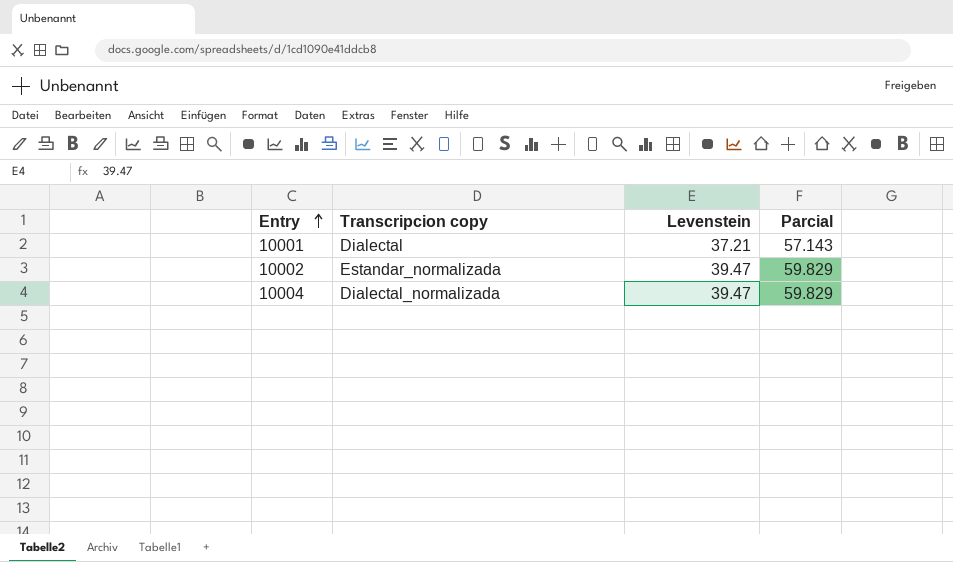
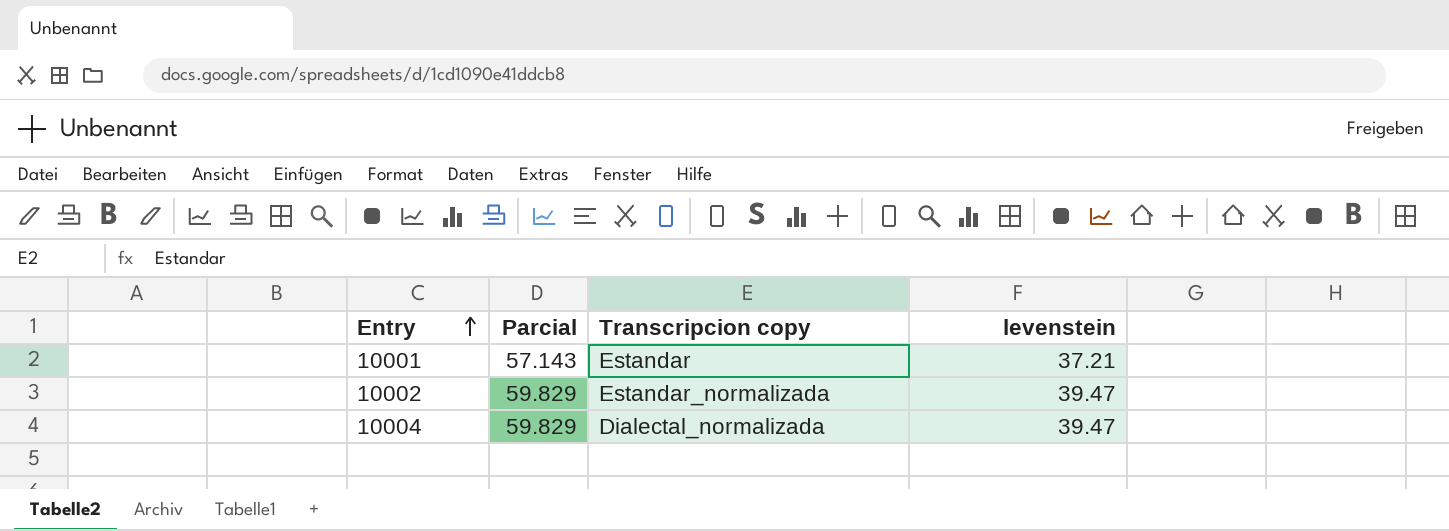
column Parcial | position: 4 -> 2
column name: Levenstein -> levenstein
10001 | Transcripcion copy: Dialectal -> Estandar

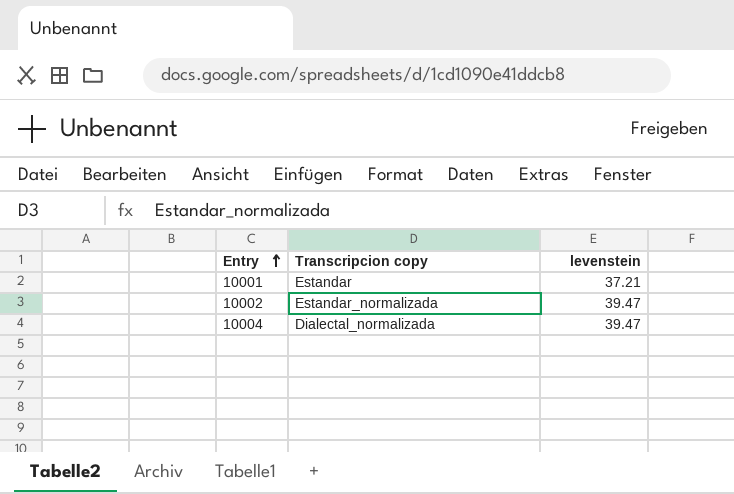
column Parcial | position: 2 -> none

